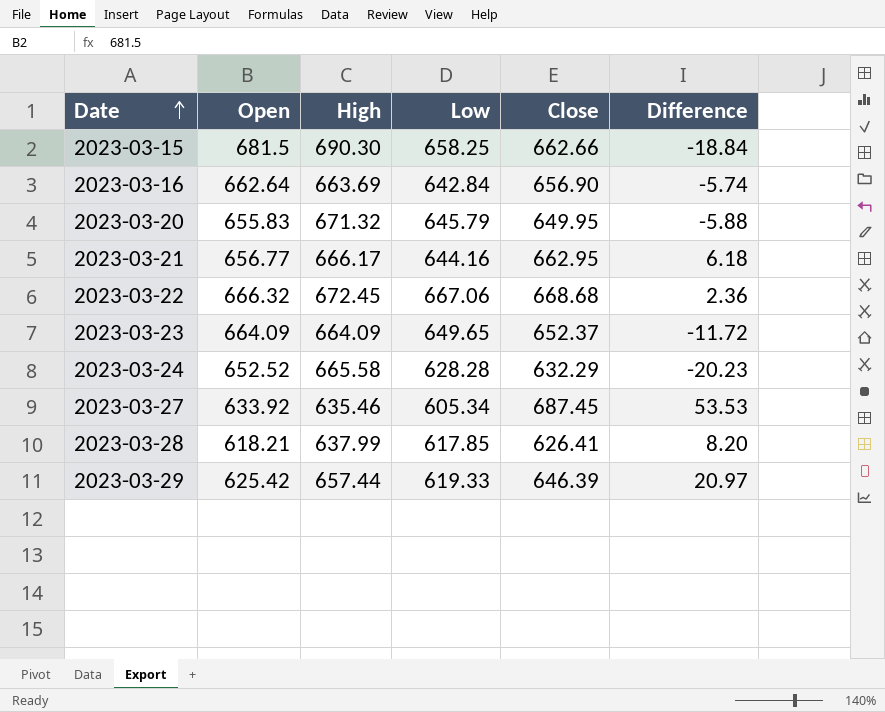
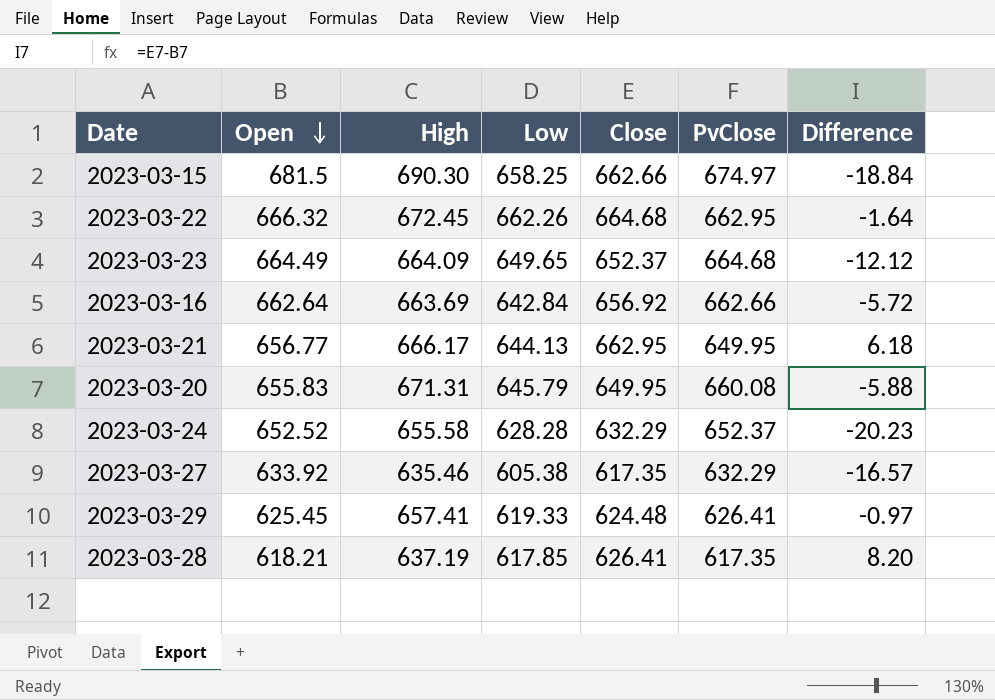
row order: Date ascending -> Open descending
column PvClose | position: none -> 6
2023-03-22 | Low: 667.06 -> 662.26
2023-03-22 | Close: 668.68 -> 664.68
2023-03-22 | Difference: 2.36 -> -1.64
2023-03-23 | Open: 664.09 -> 664.49
2023-03-23 | Difference: -11.72 -> -12.12
2023-03-16 | Close: 656.90 -> 656.92
2023-03-16 | Difference: -5.74 -> -5.72
2023-03-21 | Low: 644.16 -> 644.13
2023-03-20 | High: 671.32 -> 671.31
2023-03-24 | High: 665.58 -> 655.58
2023-03-27 | Low: 605.34 -> 605.38
2023-03-27 | Close: 687.45 -> 617.35
2023-03-27 | Difference: 53.53 -> -16.57
2023-03-29 | Open: 625.42 -> 625.45
2023-03-29 | High: 657.44 -> 657.41
2023-03-29 | Close: 646.39 -> 624.48
2023-03-29 | Difference: 20.97 -> -0.97
2023-03-28 | High: 637.99 -> 637.19

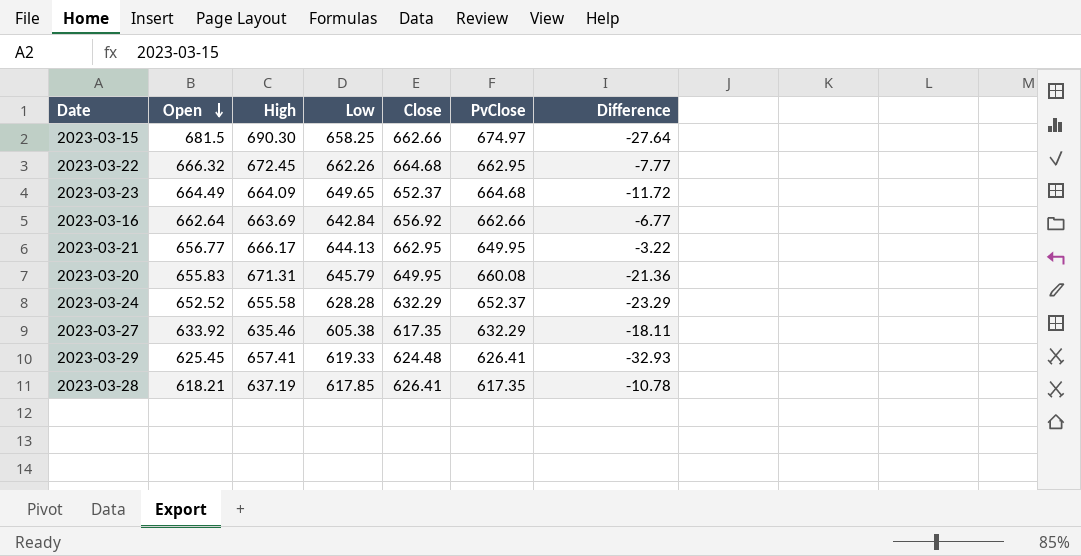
column Difference | formula: [Close] - [Open] -> [Close] - [High]

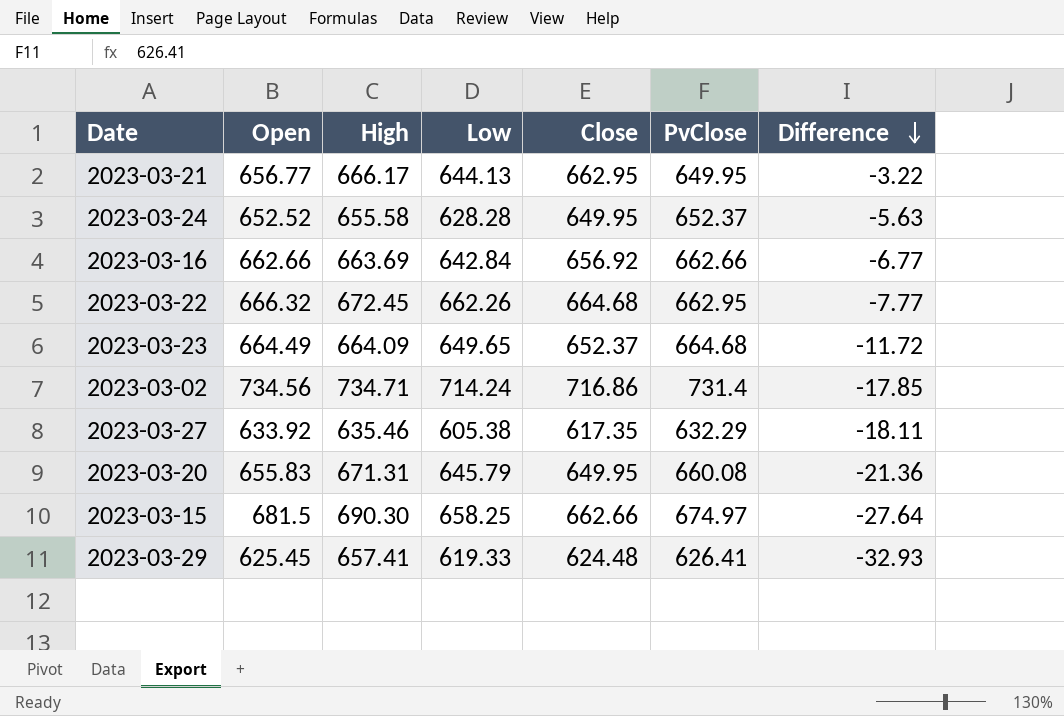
row order: Open descending -> Difference descending
row 2023-03-28: 618.21 | 637.19 | 617.85 | 626.41 | 617.35 | -10.78 -> none
2023-03-24 | Close: 632.29 -> 649.95
2023-03-24 | Difference: -23.29 -> -5.63
2023-03-16 | Open: 662.64 -> 662.66
row 2023-03-02: none -> 734.56 | 734.71 | 714.24 | 716.86 | 731.4 | -17.85

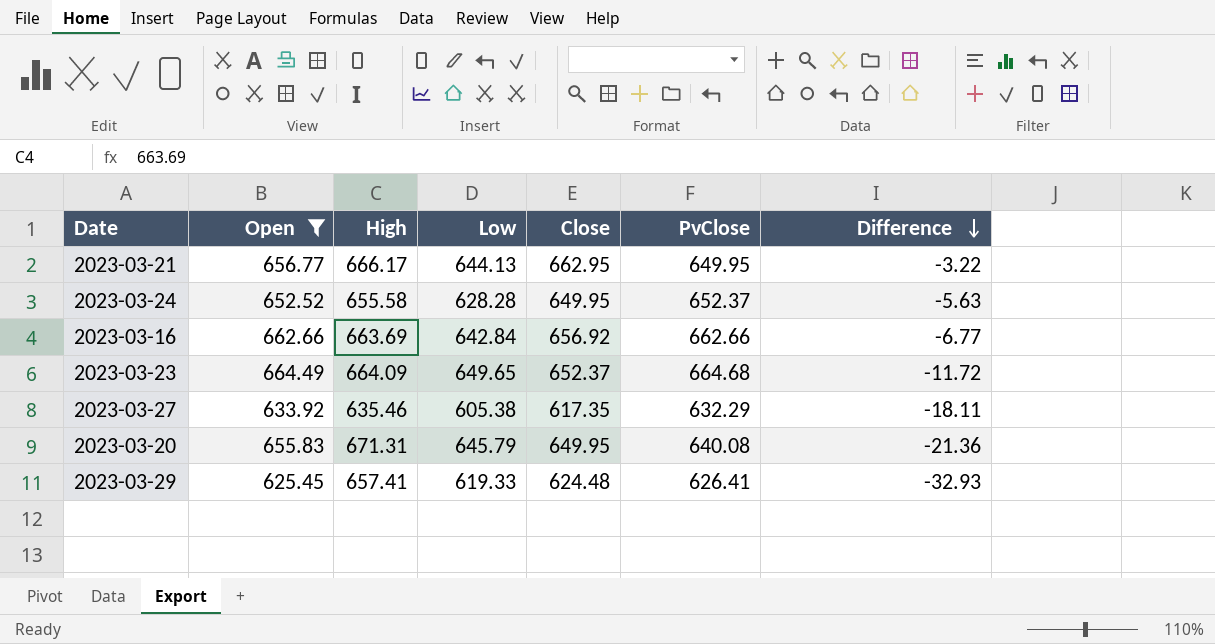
filter: none -> Open <= 664.49
2023-03-20 | PvClose: 660.08 -> 640.08

